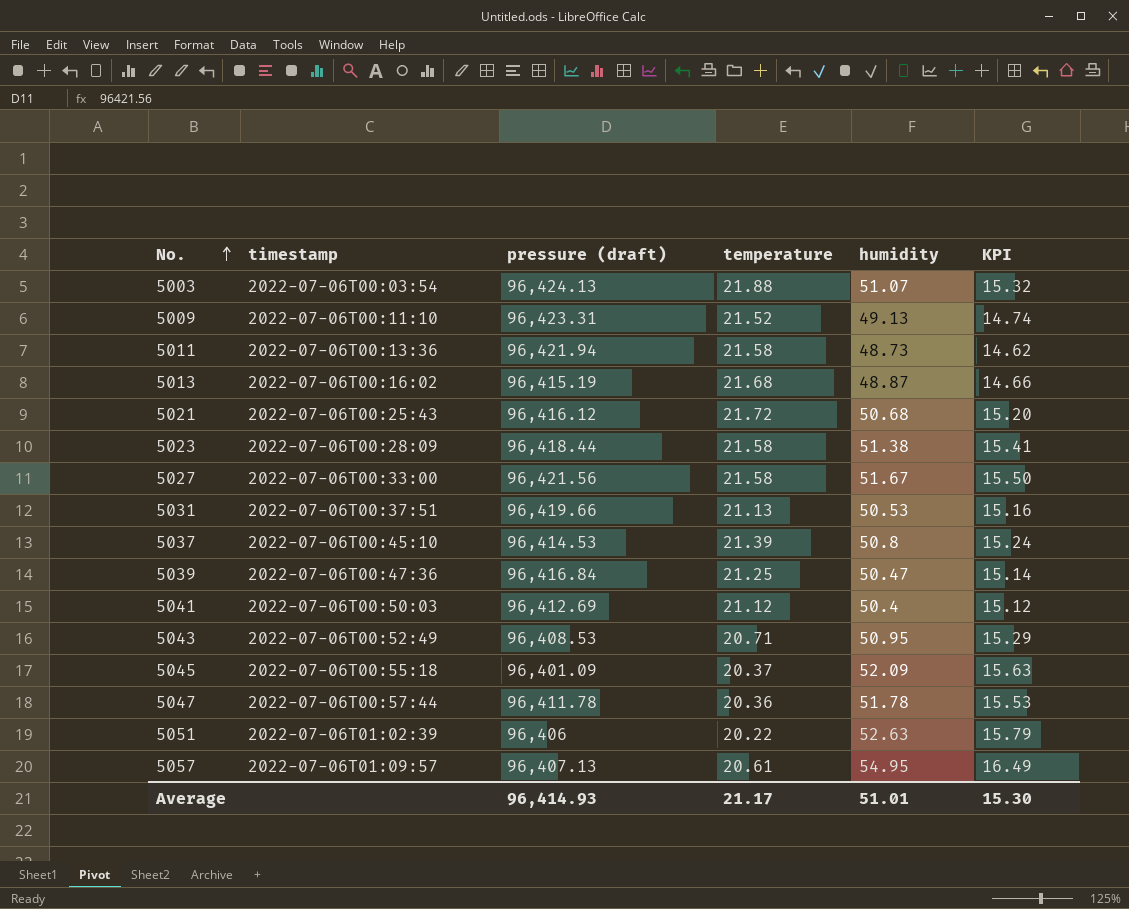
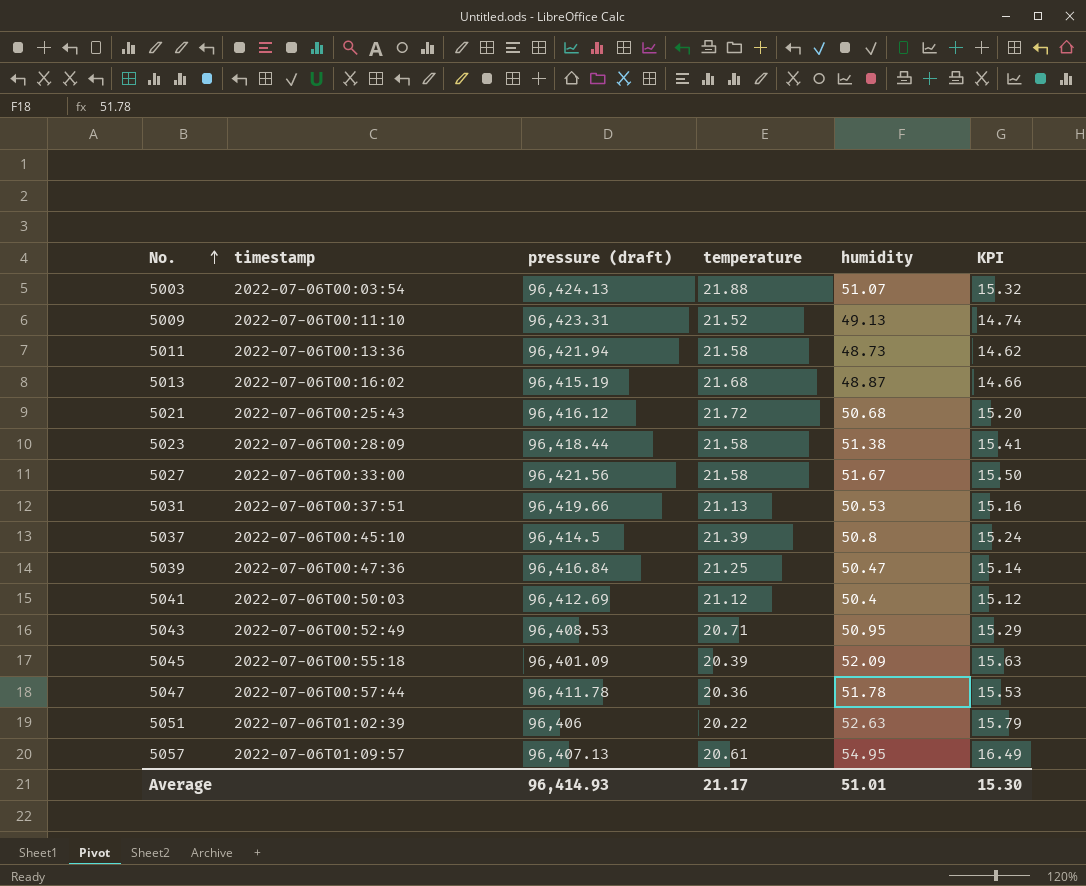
5037 | pressure (draft): 96,414.53 -> 96,414.5
5045 | temperature: 20.37 -> 20.39

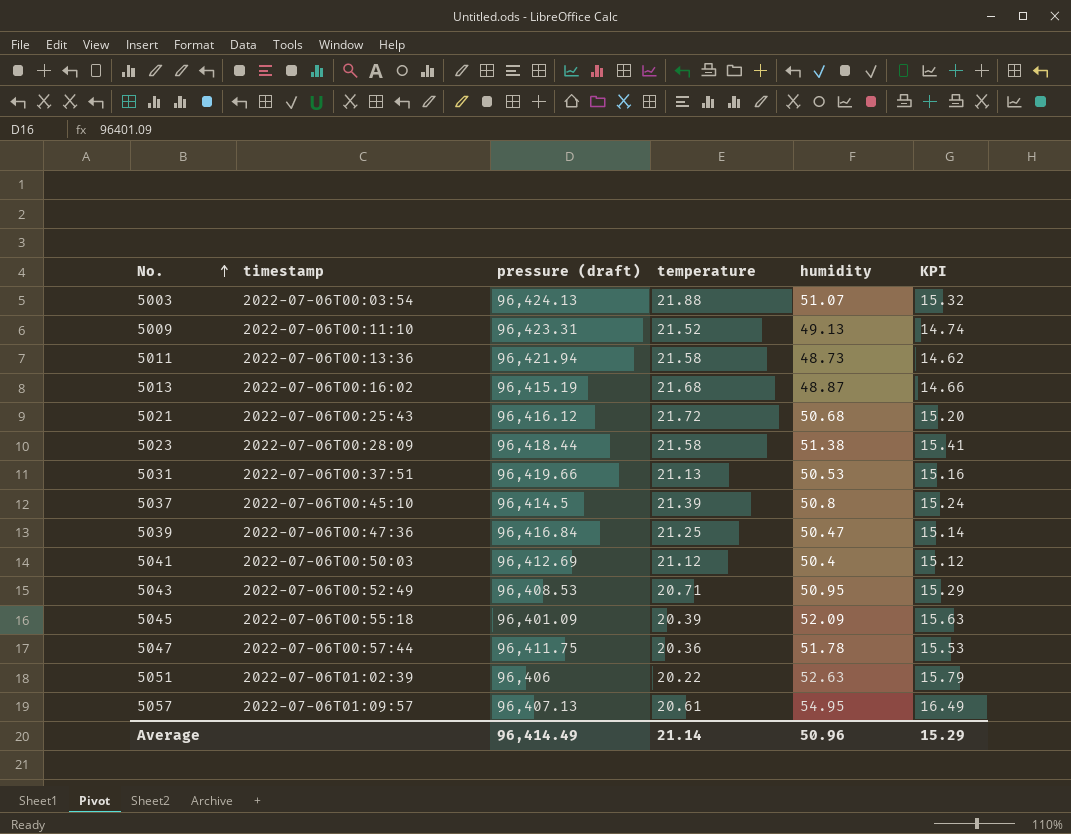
row 5027: 2022-07-06T00:33:00 | 96,421.56 | 21.58 | 51.67 | 15.50 -> none
5047 | pressure (draft): 96,411.78 -> 96,411.75
Average | pressure (draft): 96,414.93 -> 96,414.49
Average | temperature: 21.17 -> 21.14
Average | humidity: 51.01 -> 50.96
Average | KPI: 15.30 -> 15.29

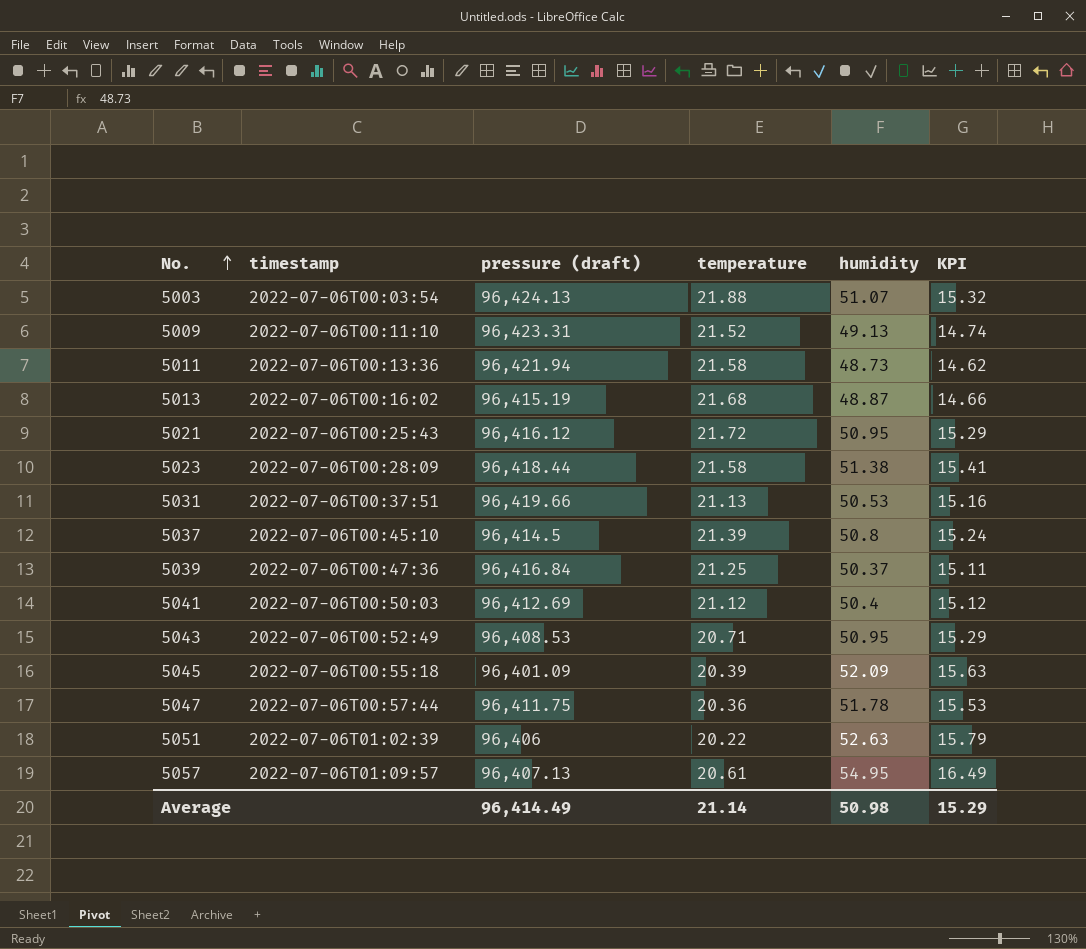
5021 | humidity: 50.68 -> 50.95
5021 | KPI: 15.20 -> 15.29
5039 | humidity: 50.47 -> 50.37
5039 | KPI: 15.14 -> 15.11
Average | humidity: 50.96 -> 50.98

